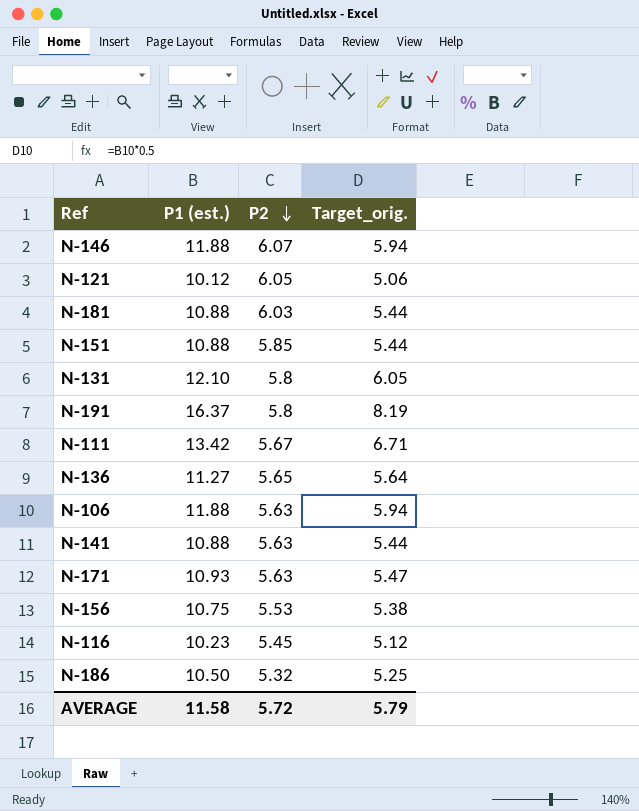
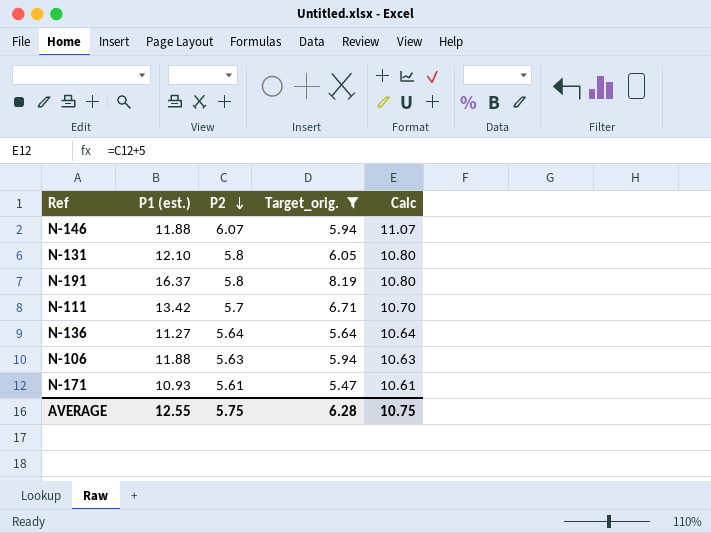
filter: none -> Target_orig. >= 5.47
column Calc | formula: none -> [P2] + 5
N-111 | P2: 5.67 -> 5.7
N-136 | P2: 5.65 -> 5.64
N-171 | P2: 5.63 -> 5.61
AVERAGE | P1 (est.): 11.58 -> 12.55
AVERAGE | P2: 5.72 -> 5.75
AVERAGE | Target_orig.: 5.79 -> 6.28

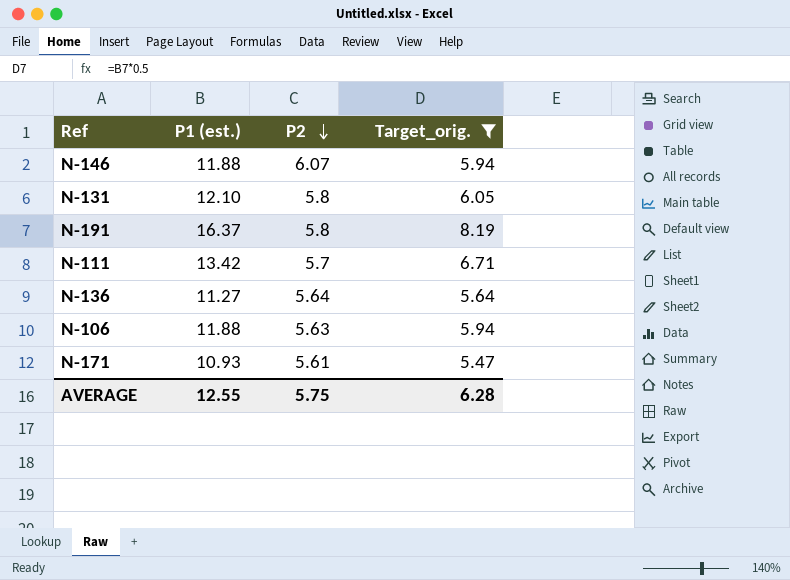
column Calc | formula: [P2] + 5 -> none

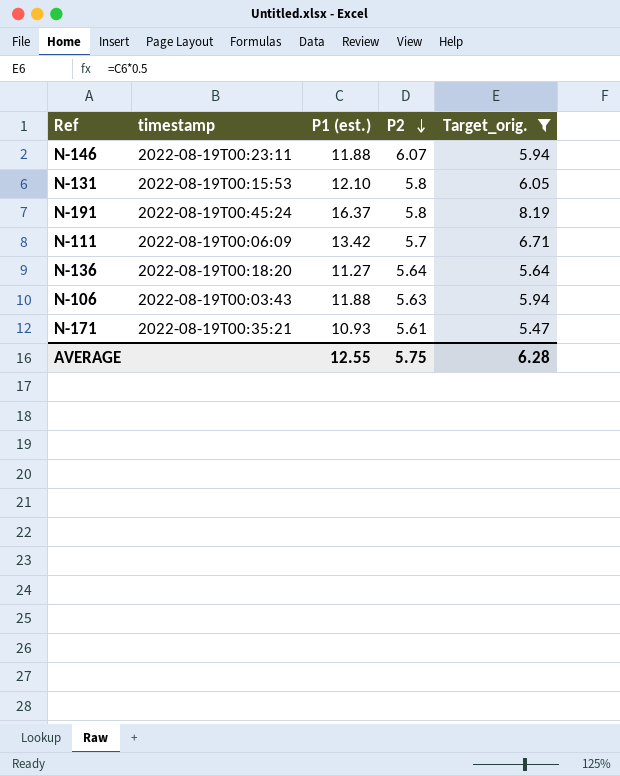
column timestamp | position: none -> 2

